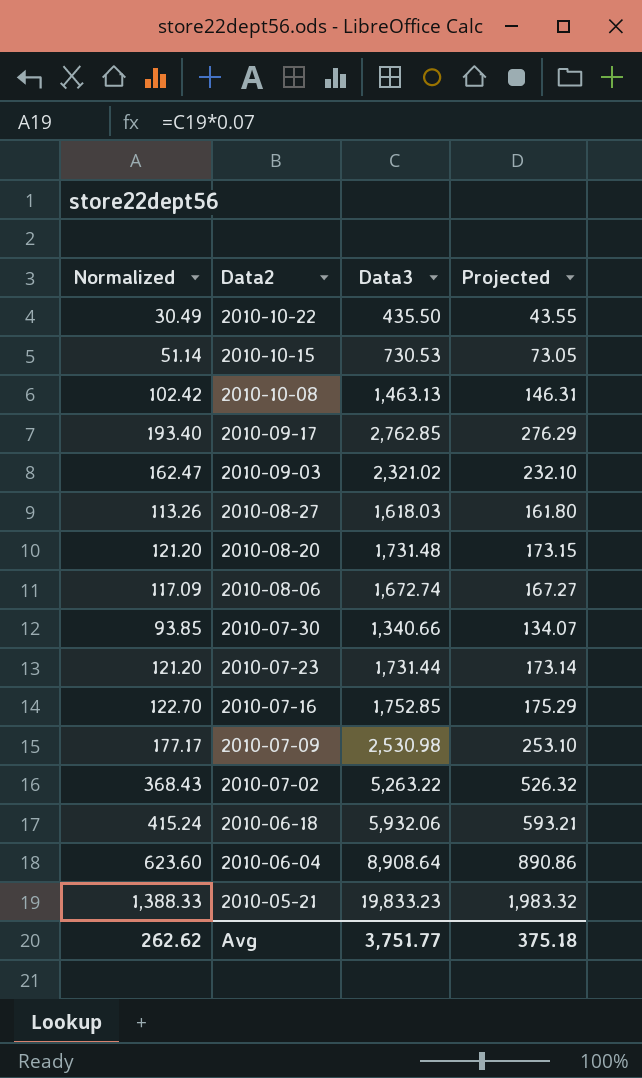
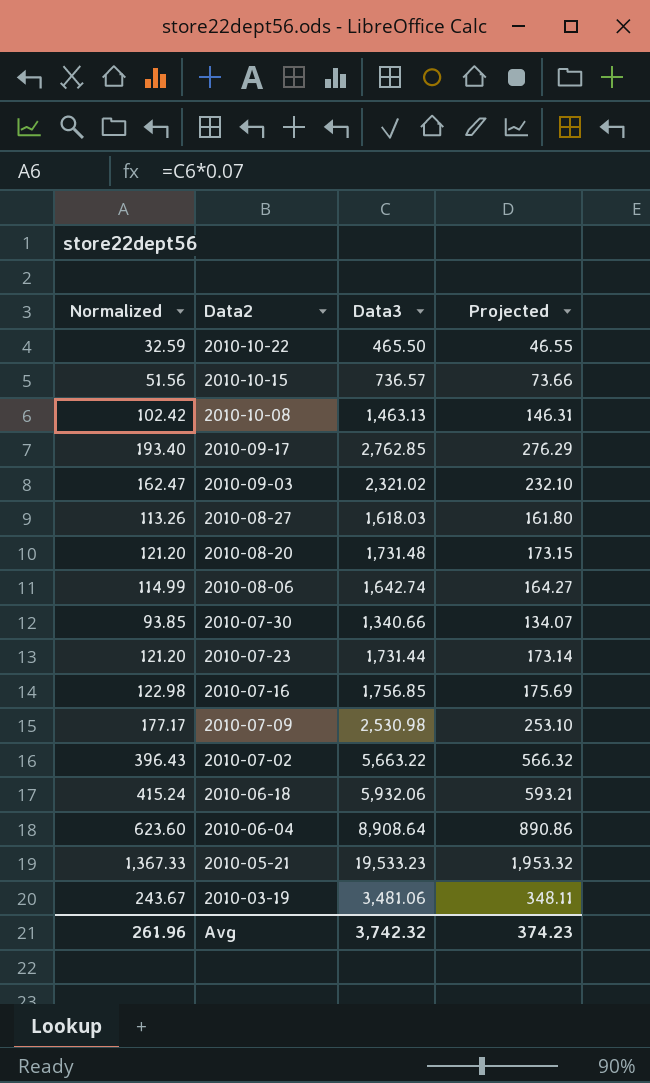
2010-10-22 | Normalized: 30.49 -> 32.59
2010-10-22 | Data3: 435.50 -> 465.50
2010-10-22 | Projected: 43.55 -> 46.55
2010-10-15 | Normalized: 51.14 -> 51.56
2010-10-15 | Data3: 730.53 -> 736.57
2010-10-15 | Projected: 73.05 -> 73.66
2010-08-06 | Normalized: 117.09 -> 114.99
2010-08-06 | Data3: 1,672.74 -> 1,642.74
2010-08-06 | Projected: 167.27 -> 164.27
2010-07-16 | Normalized: 122.70 -> 122.98
2010-07-16 | Data3: 1,752.85 -> 1,756.85
2010-07-16 | Projected: 175.29 -> 175.69
2010-07-02 | Normalized: 368.43 -> 396.43
2010-07-02 | Data3: 5,263.22 -> 5,663.22
2010-07-02 | Projected: 526.32 -> 566.32
2010-05-21 | Normalized: 1,388.33 -> 1,367.33
2010-05-21 | Data3: 19,833.23 -> 19,533.23
2010-05-21 | Projected: 1,983.32 -> 1,953.32
row 2010-03-19: none -> 243.67 | 3,481.06 | 348.11
Avg | Normalized: 262.62 -> 261.96
Avg | Data3: 3,751.77 -> 3,742.32
Avg | Projected: 375.18 -> 374.23

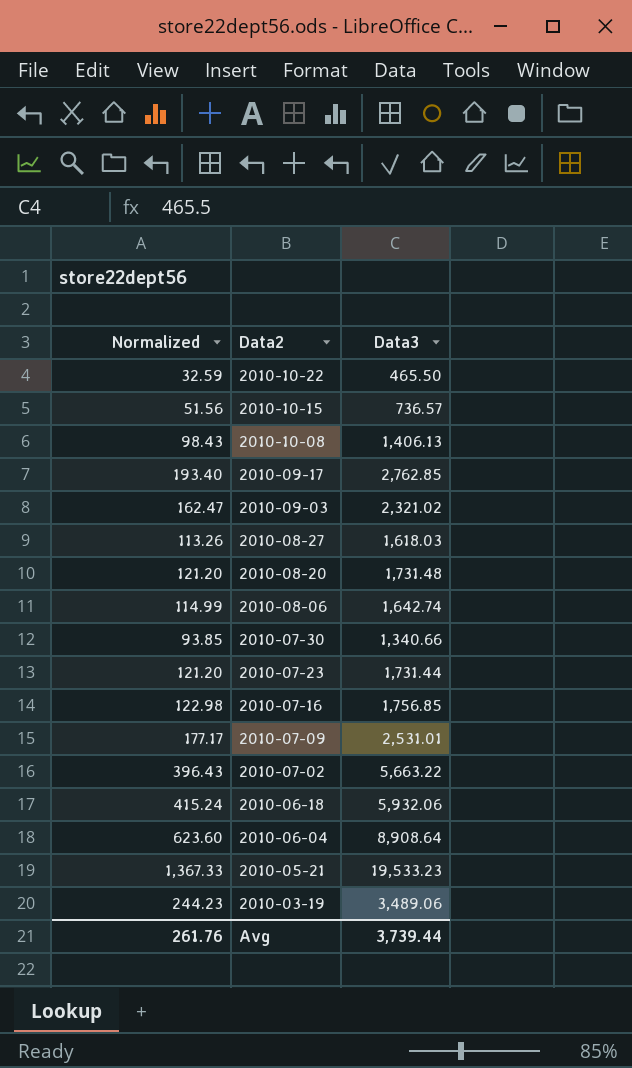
column Projected | formula: [Data3] * 0.1 -> none
2010-10-08 | Normalized: 102.42 -> 98.43
2010-10-08 | Data3: 1,463.13 -> 1,406.13
2010-07-09 | Data3: 2,530.98 -> 2,531.01
2010-03-19 | Normalized: 243.67 -> 244.23
2010-03-19 | Data3: 3,481.06 -> 3,489.06
Avg | Normalized: 261.96 -> 261.76
Avg | Data3: 3,742.32 -> 3,739.44

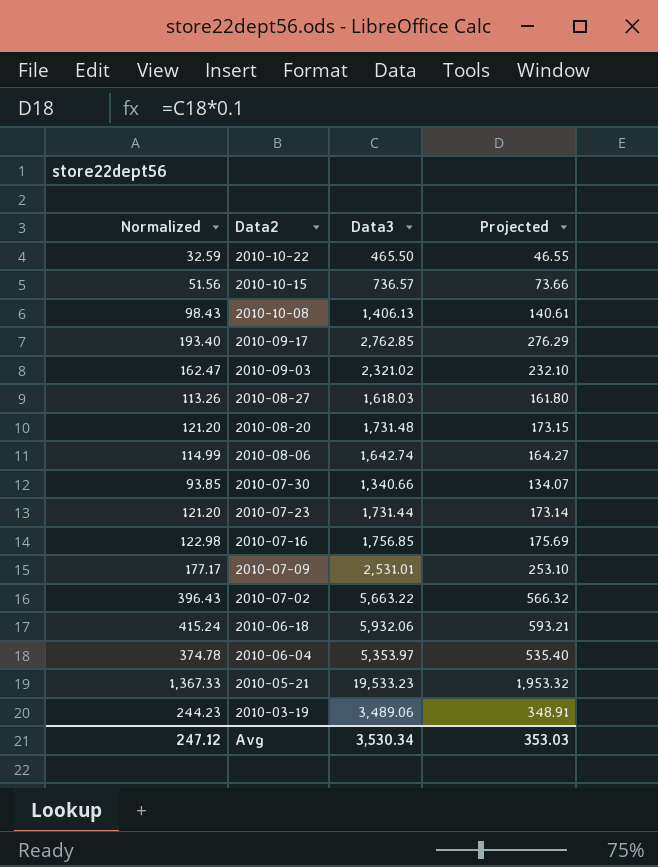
column Projected | formula: none -> [Data3] * 0.1
2010-06-04 | Normalized: 623.60 -> 374.78
2010-06-04 | Data3: 8,908.64 -> 5,353.97
Avg | Normalized: 261.76 -> 247.12
Avg | Data3: 3,739.44 -> 3,530.34

